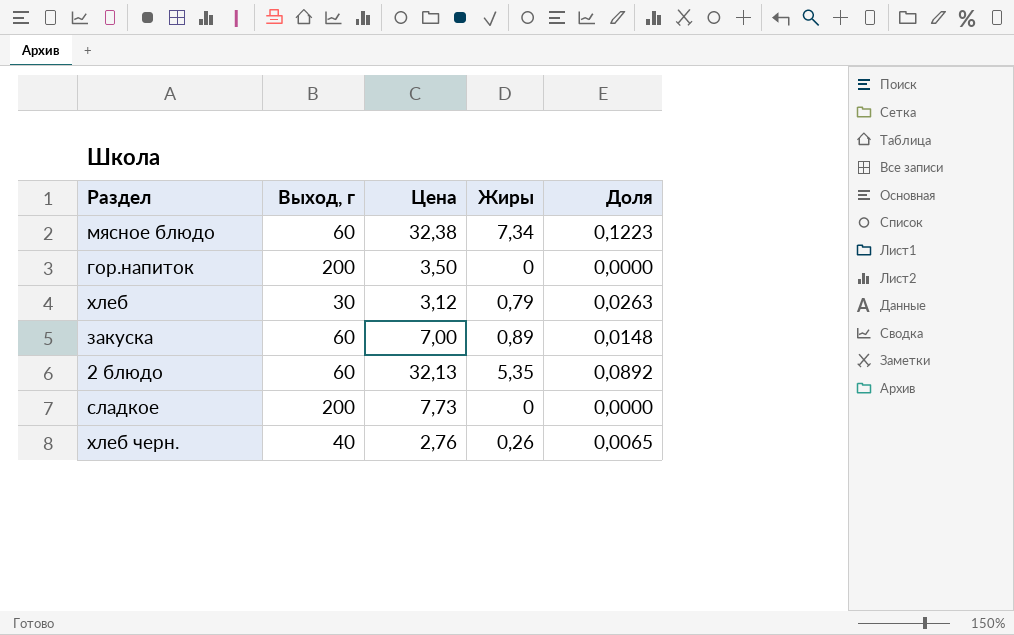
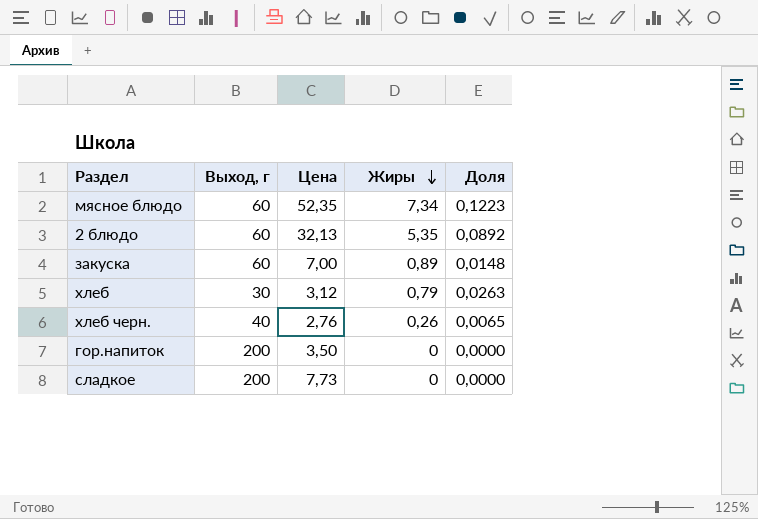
row order: none -> Жиры descending
мясное блюдо | Цена: 32,38 -> 52,35

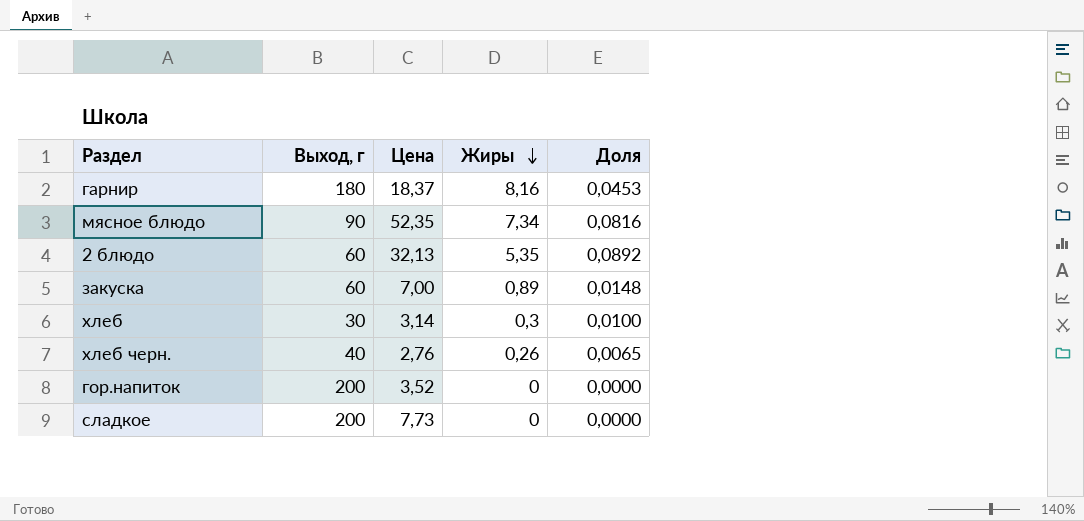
row гарнир: none -> 180 | 18,37 | 8,16 | 0,0453
мясное блюдо | Выход, г: 60 -> 90
мясное блюдо | Доля: 0,1223 -> 0,0816
хлеб | Цена: 3,12 -> 3,14
хлеб | Жиры: 0,79 -> 0,3
хлеб | Доля: 0,0263 -> 0,0100
гор.напиток | Цена: 3,50 -> 3,52

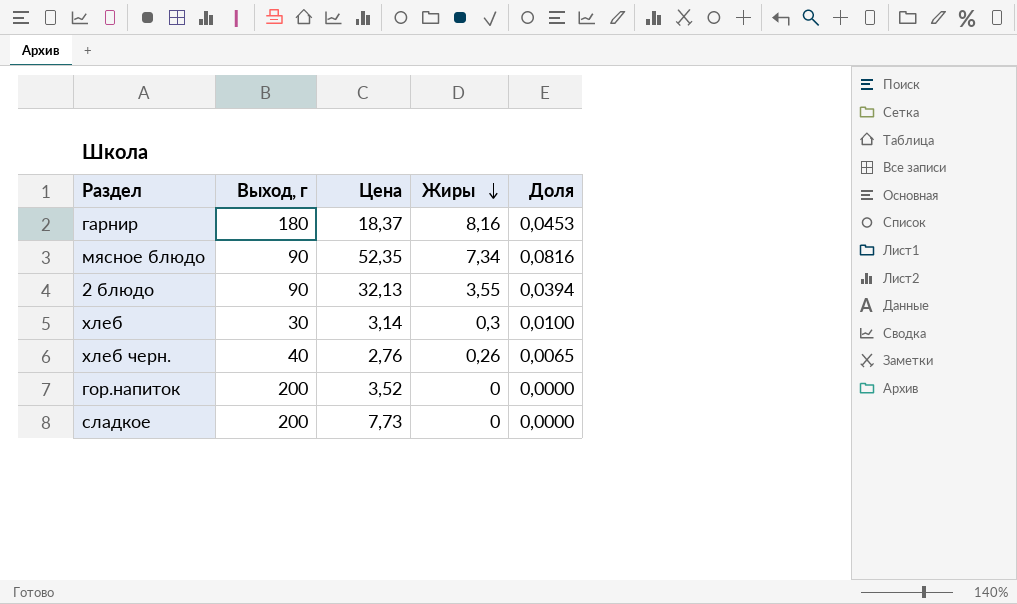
row закуска: 60 | 7,00 | 0,89 | 0,0148 -> none
2 блюдо | Выход, г: 60 -> 90
2 блюдо | Жиры: 5,35 -> 3,55
2 блюдо | Доля: 0,0892 -> 0,0394

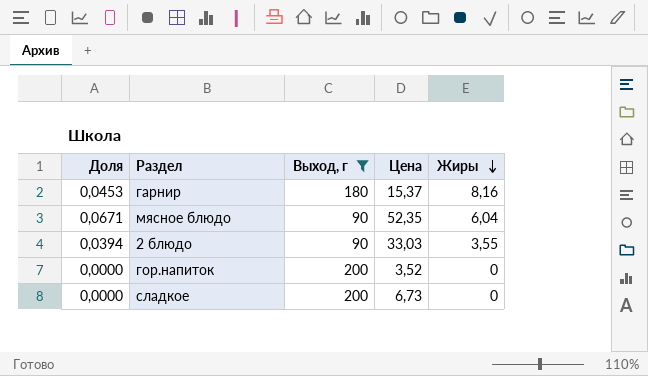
filter: none -> Выход, г >= 90
column Доля | position: 5 -> 1
гарнир | Цена: 18,37 -> 15,37
мясное блюдо | Доля: 0,0816 -> 0,0671
мясное блюдо | Жиры: 7,34 -> 6,04
2 блюдо | Цена: 32,13 -> 33,03
сладкое | Цена: 7,73 -> 6,73

